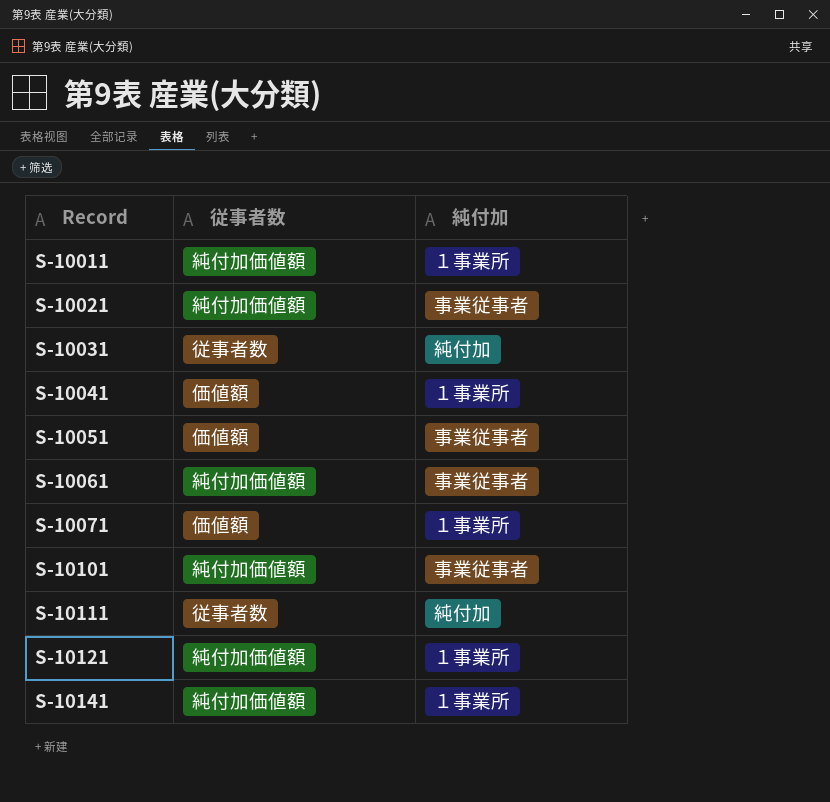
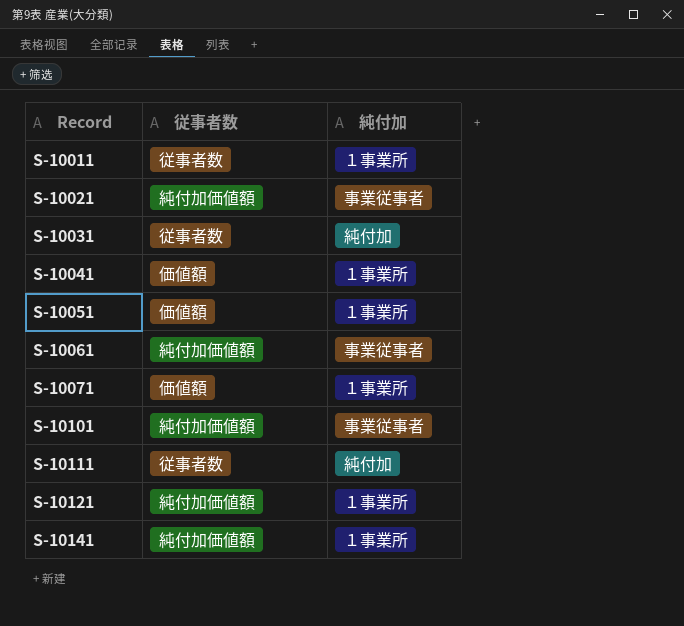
S-10011 | 従事者数: 純付加価値額 -> 従事者数
S-10051 | 純付加: 事業従事者 -> １事業所

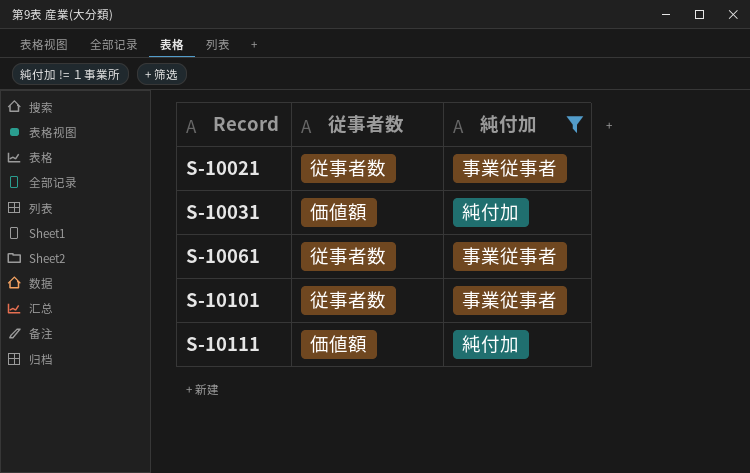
filter: none -> 純付加 != １事業所
S-10021 | 従事者数: 純付加価値額 -> 従事者数
S-10031 | 従事者数: 従事者数 -> 価値額
S-10061 | 従事者数: 純付加価値額 -> 従事者数
S-10101 | 従事者数: 純付加価値額 -> 従事者数
S-10111 | 従事者数: 従事者数 -> 価値額

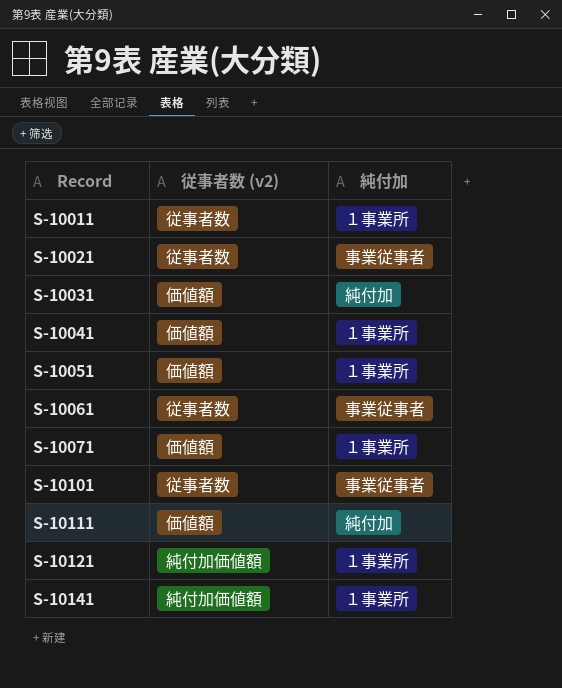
filter: 純付加 != １事業所 -> none
column name: 従事者数 -> 従事者数 (v2)

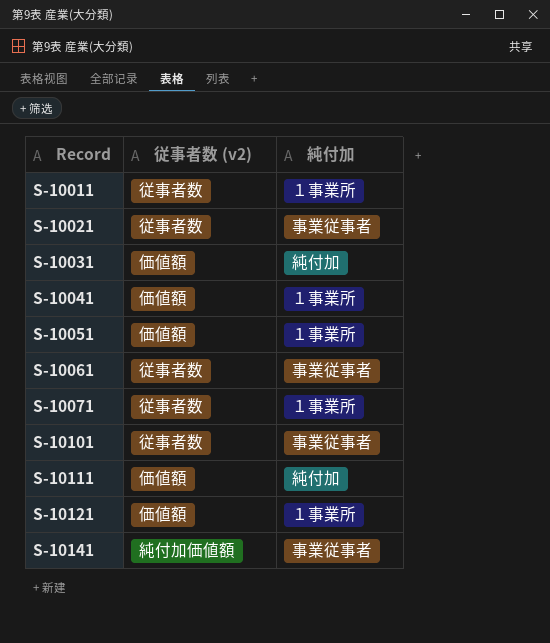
S-10071 | 従事者数 (v2): 価値額 -> 従事者数
S-10121 | 従事者数 (v2): 純付加価値額 -> 価値額
S-10141 | 純付加: １事業所 -> 事業従事者

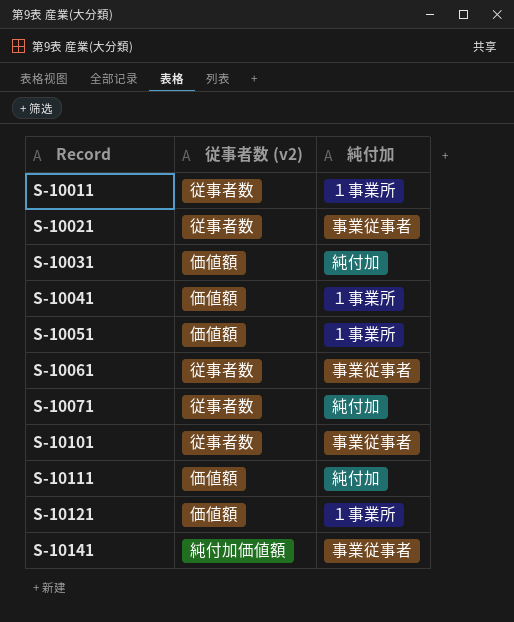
S-10071 | 純付加: １事業所 -> 純付加

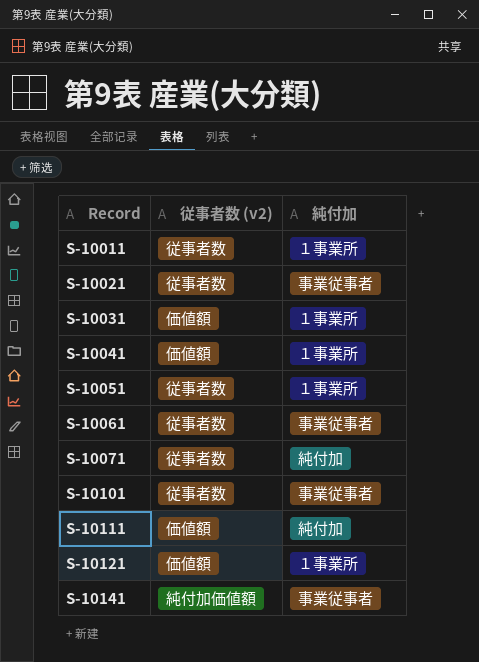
S-10031 | 純付加: 純付加 -> １事業所
S-10051 | 従事者数 (v2): 価値額 -> 従事者数

